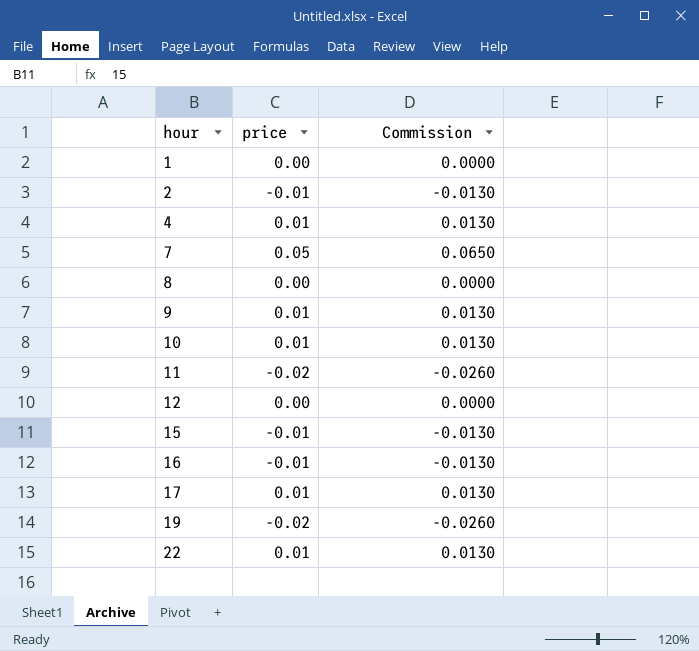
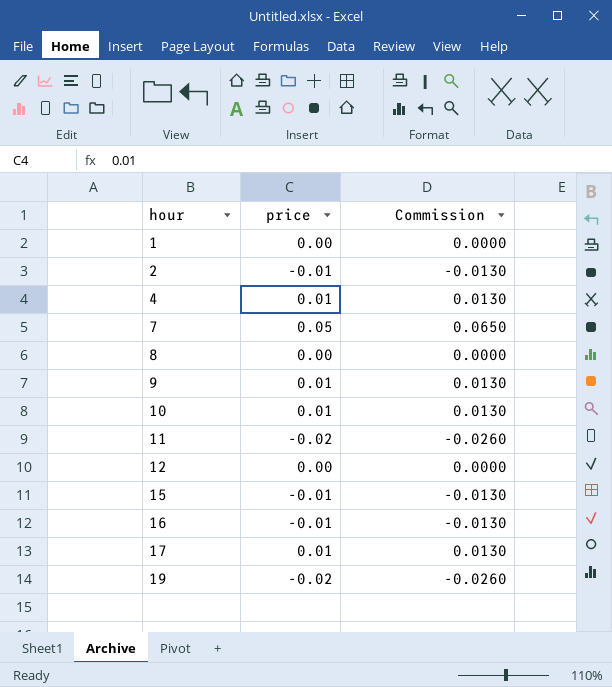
row 22: 0.01 | 0.0130 -> none

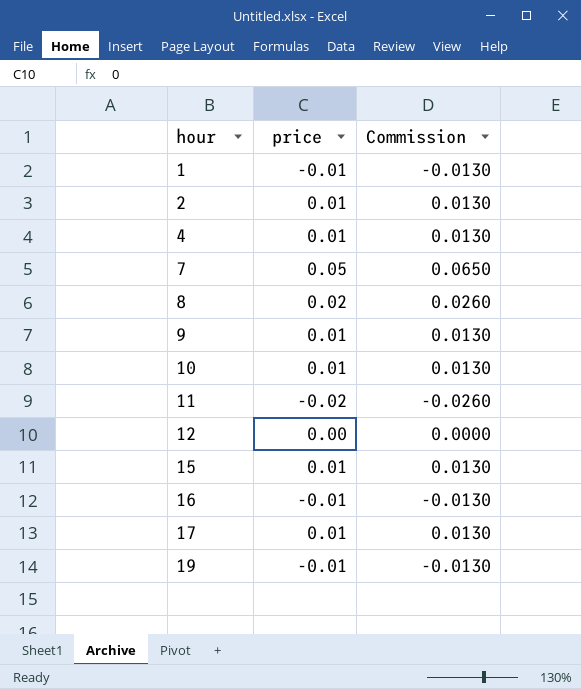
1 | price: 0.00 -> -0.01
1 | Commission: 0.0000 -> -0.0130
2 | price: -0.01 -> 0.01
2 | Commission: -0.0130 -> 0.0130
8 | price: 0.00 -> 0.02
8 | Commission: 0.0000 -> 0.0260
15 | price: -0.01 -> 0.01
15 | Commission: -0.0130 -> 0.0130
19 | price: -0.02 -> -0.01
19 | Commission: -0.0260 -> -0.0130

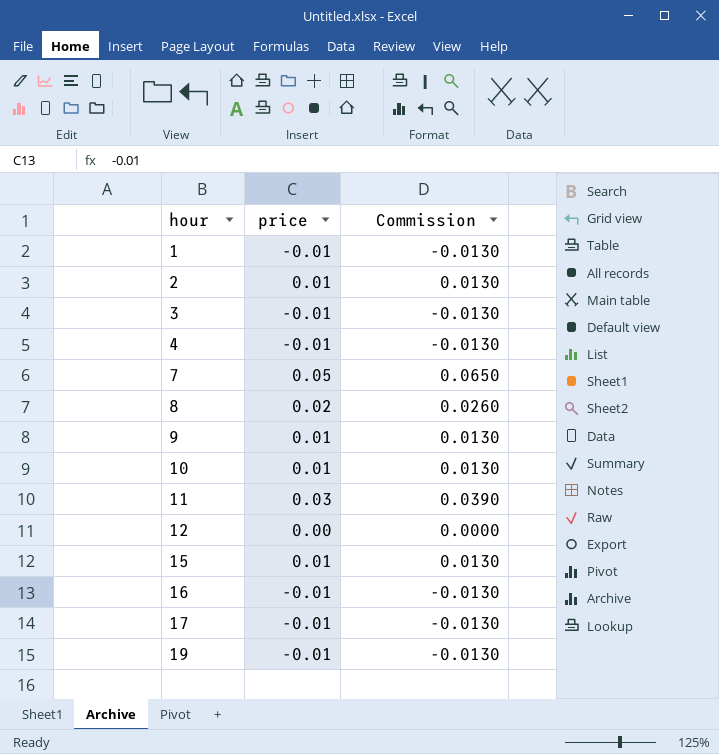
row 3: none -> -0.01 | -0.0130
4 | price: 0.01 -> -0.01
4 | Commission: 0.0130 -> -0.0130
11 | price: -0.02 -> 0.03
11 | Commission: -0.0260 -> 0.0390
17 | price: 0.01 -> -0.01
17 | Commission: 0.0130 -> -0.0130

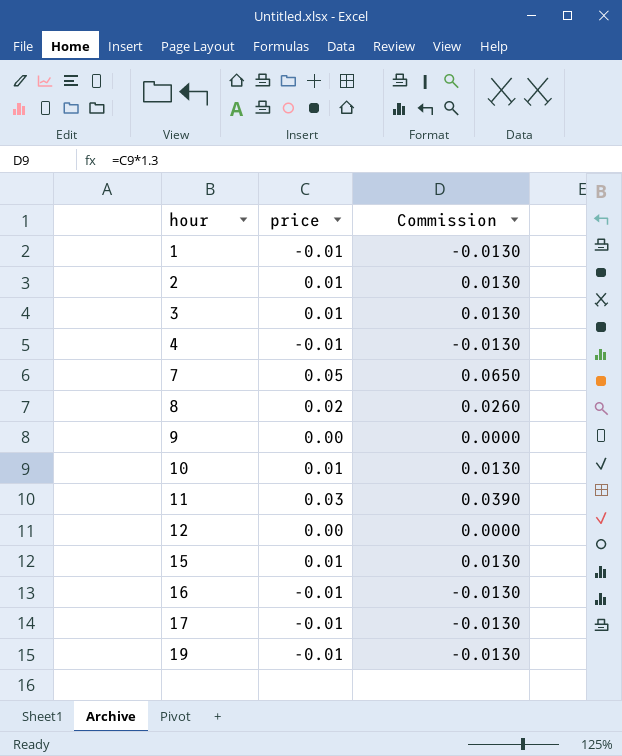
3 | price: -0.01 -> 0.01
3 | Commission: -0.0130 -> 0.0130
9 | price: 0.01 -> 0.00
9 | Commission: 0.0130 -> 0.0000

